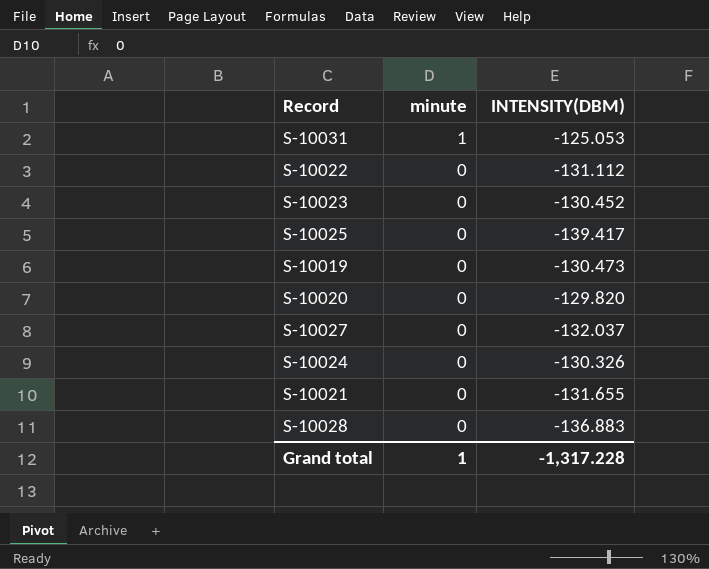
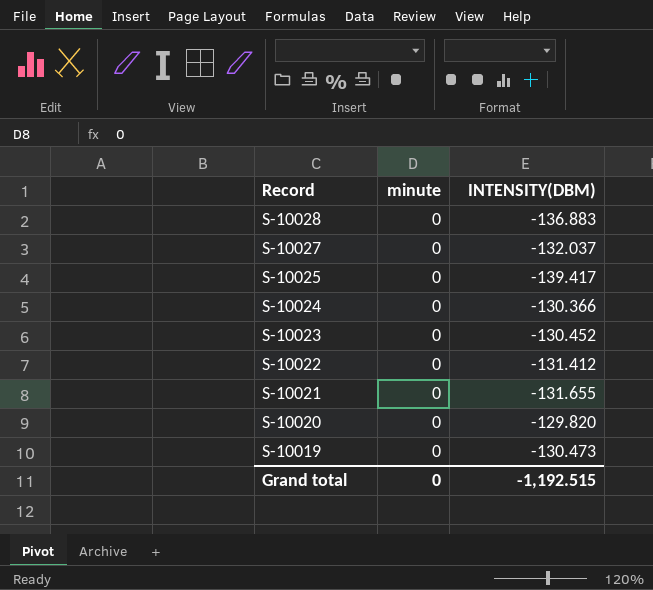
row order: minute descending -> Record descending
row S-10031: 1 | -125.053 -> none
S-10024 | INTENSITY(DBM): -130.326 -> -130.366
S-10022 | INTENSITY(DBM): -131.112 -> -131.412
Grand total | minute: 1 -> 0
Grand total | INTENSITY(DBM): -1,317.228 -> -1,192.515

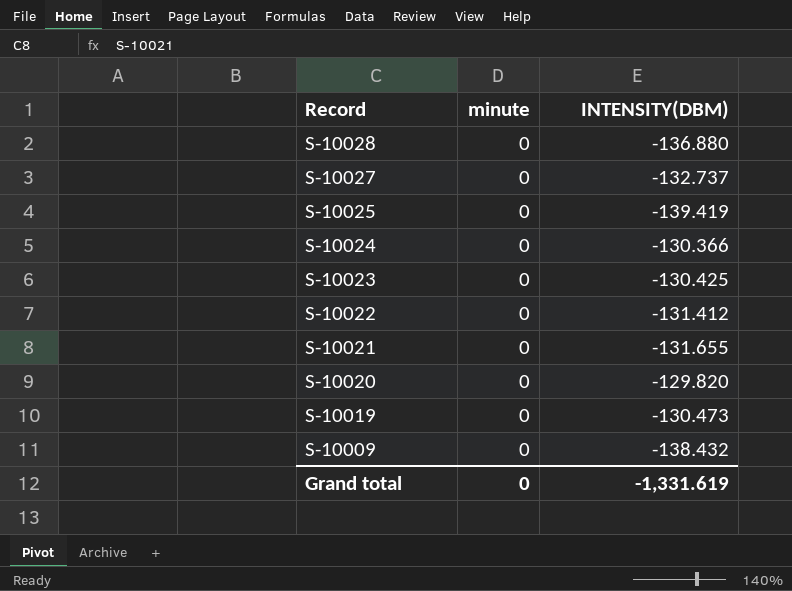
S-10028 | INTENSITY(DBM): -136.883 -> -136.880
S-10027 | INTENSITY(DBM): -132.037 -> -132.737
S-10025 | INTENSITY(DBM): -139.417 -> -139.419
S-10023 | INTENSITY(DBM): -130.452 -> -130.425
row S-10009: none -> 0 | -138.432
Grand total | INTENSITY(DBM): -1,192.515 -> -1,331.619

